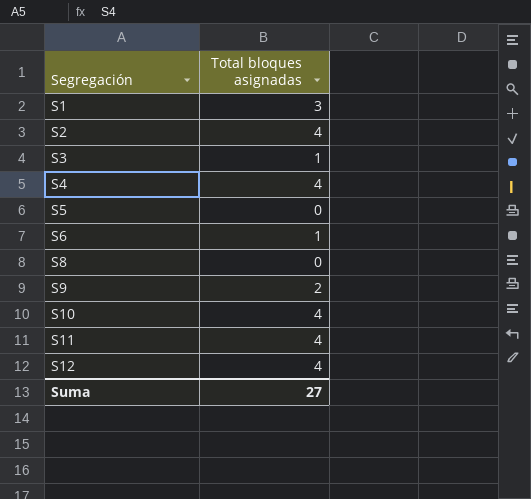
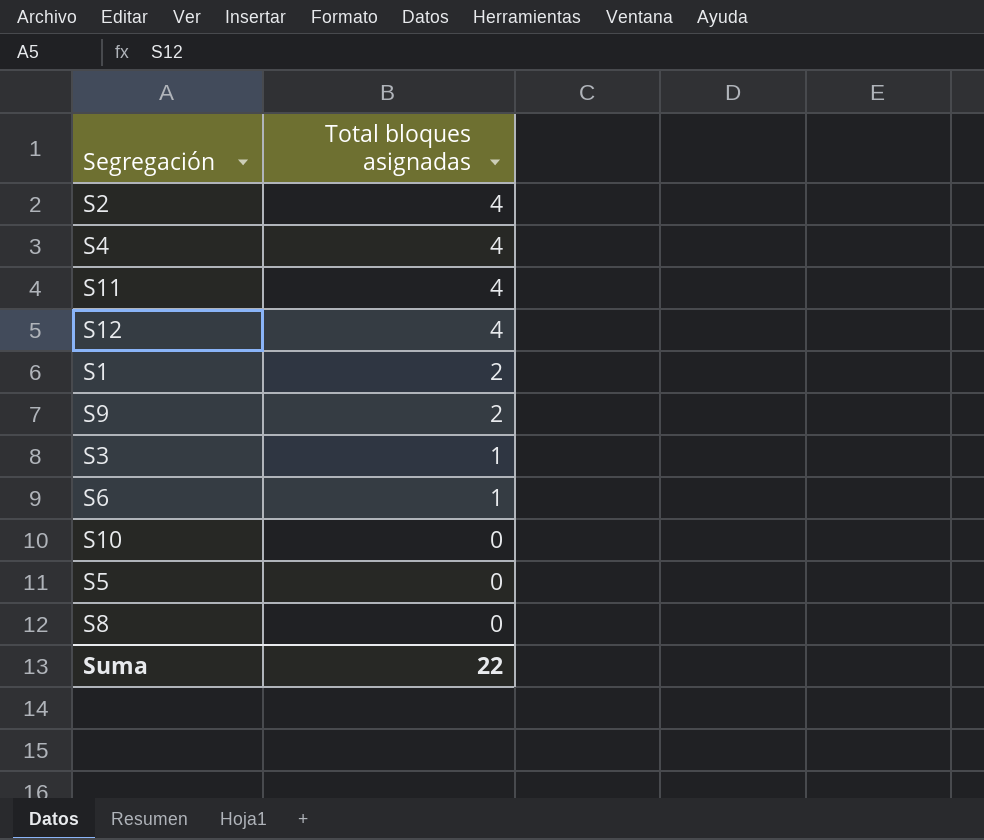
row order: Segregación ascending -> Total bloques asignadas descending
S1 | Total bloques asignadas: 3 -> 2
S10 | Total bloques asignadas: 4 -> 0
Suma | Total bloques asignadas: 27 -> 22

